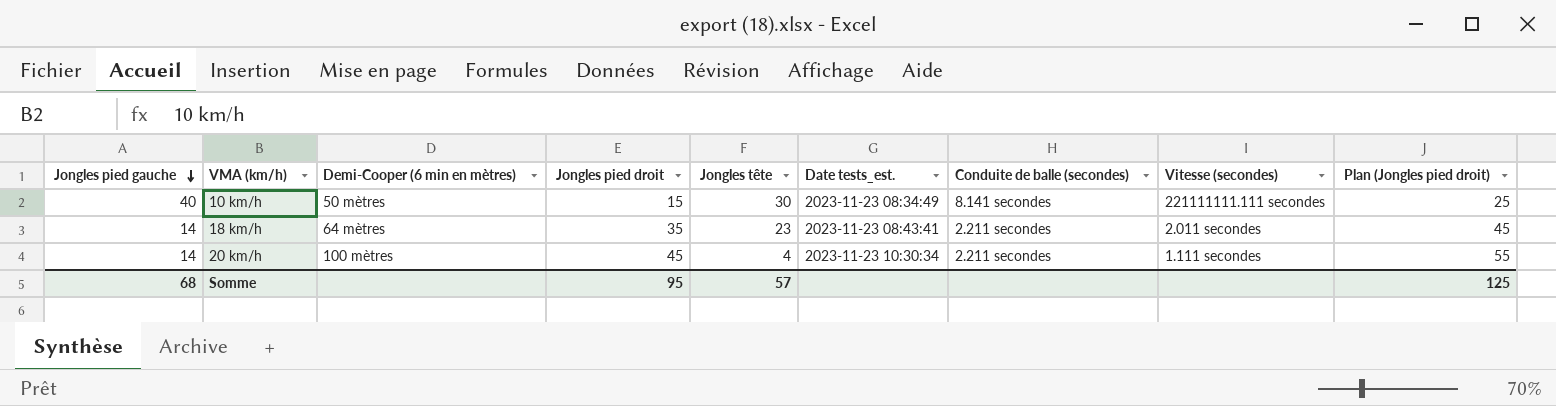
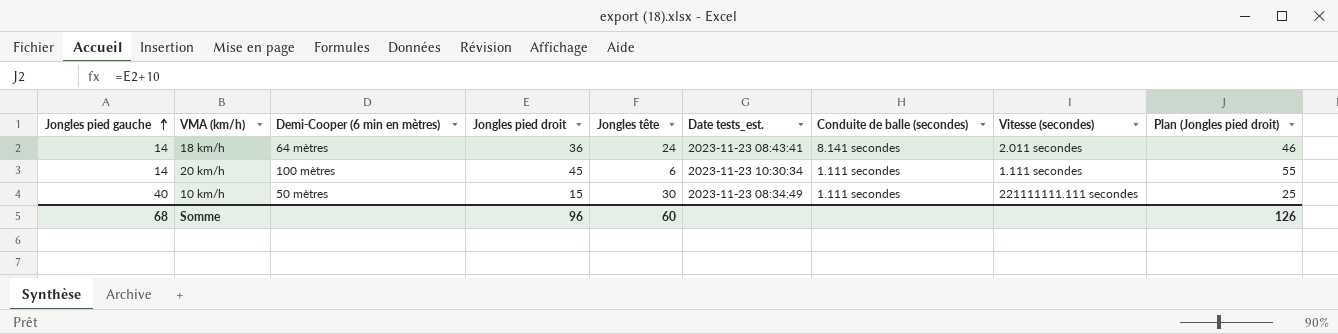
row order: Jongles pied gauche descending -> Jongles pied gauche ascending
18 km/h | Jongles pied droit: 35 -> 36
18 km/h | Jongles tête: 23 -> 24
18 km/h | Conduite de balle (secondes): 2.211 secondes -> 8.141 secondes
18 km/h | Plan (Jongles pied droit): 45 -> 46
20 km/h | Jongles tête: 4 -> 6
20 km/h | Conduite de balle (secondes): 2.211 secondes -> 1.111 secondes
10 km/h | Conduite de balle (secondes): 8.141 secondes -> 1.111 secondes
Somme | Jongles pied droit: 95 -> 96
Somme | Jongles tête: 57 -> 60
Somme | Plan (Jongles pied droit): 125 -> 126

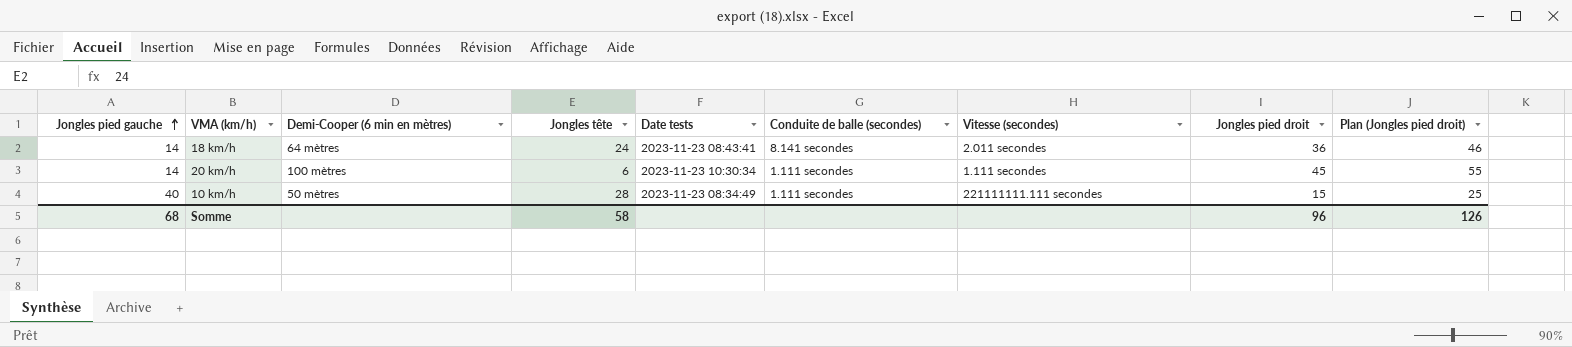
column name: Date tests_est. -> Date tests
column Jongles pied droit | position: 4 -> 8
10 km/h | Jongles tête: 30 -> 28
Somme | Jongles tête: 60 -> 58

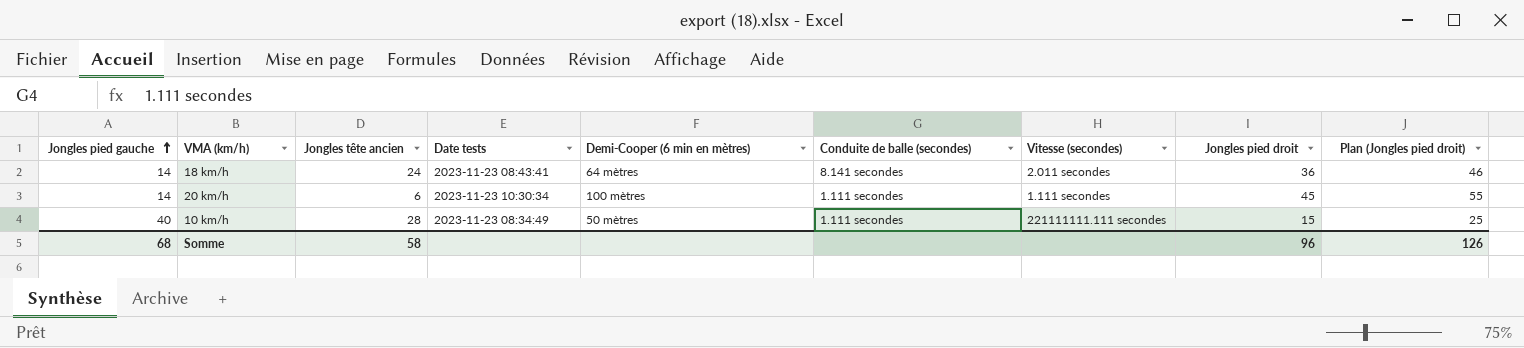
column name: Jongles tête -> Jongles tête ancien
column Demi-Cooper (6 min en mètres) | position: 3 -> 5

